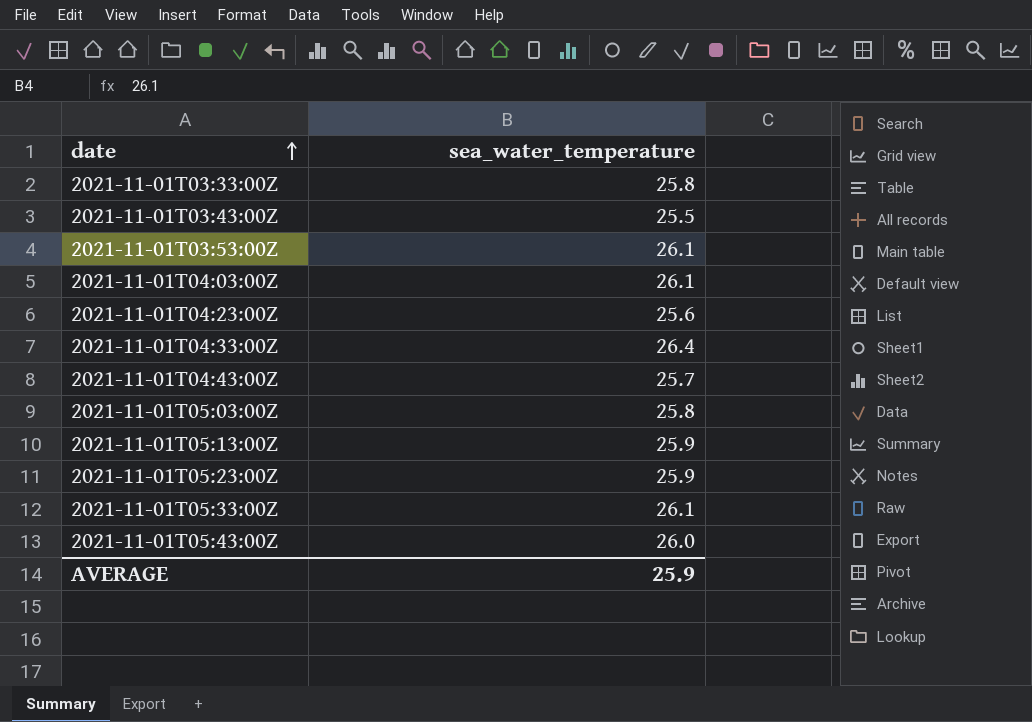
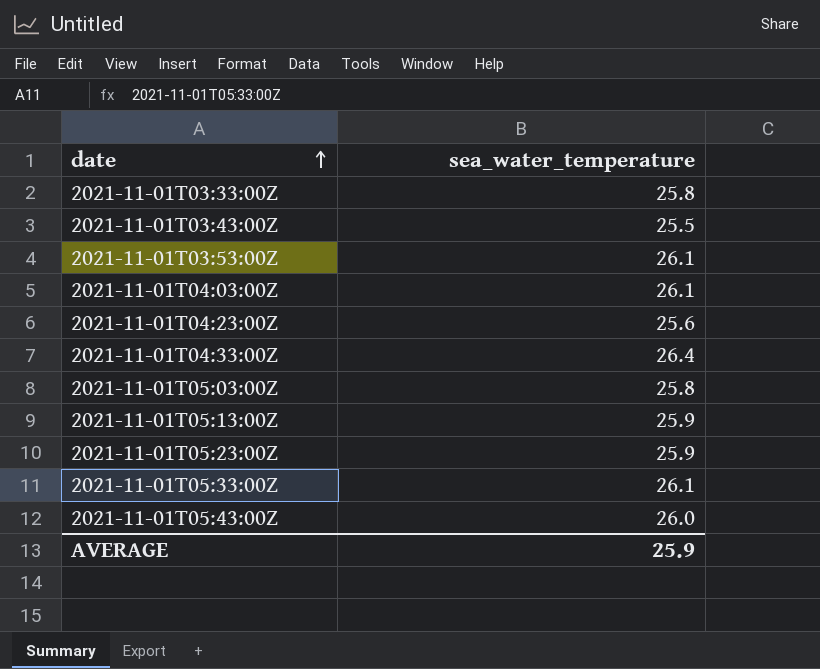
row 2021-11-01T04:43:00Z: 25.7 -> none

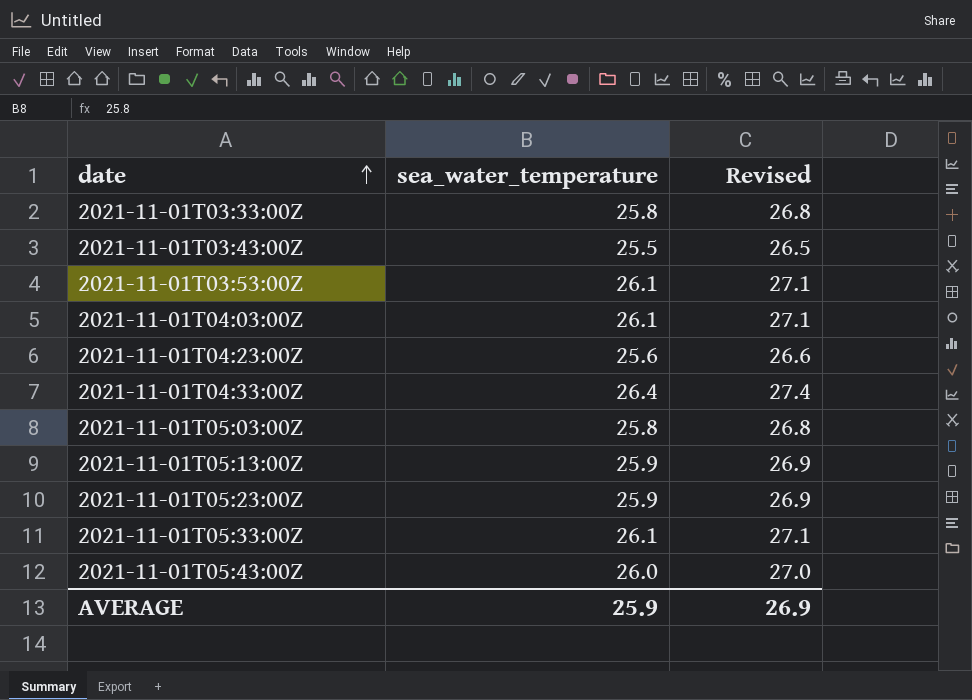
column Revised | formula: none -> [sea_water_temperature] + 1

